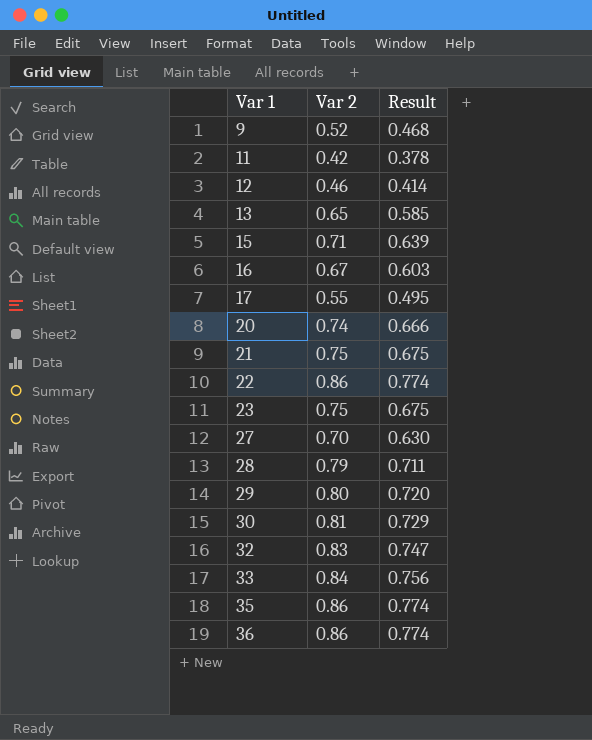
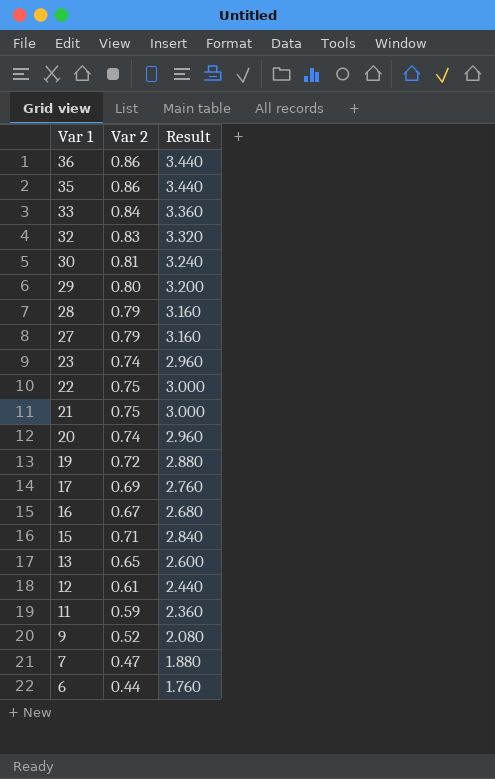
row order: Var 1 ascending -> Var 1 descending
column Result | formula: [Var 2] * 0.9 -> [Var 2] * 4
27 | Var 2: 0.70 -> 0.79
23 | Var 2: 0.75 -> 0.74
22 | Var 2: 0.86 -> 0.75
row 19: none -> 0.72 | 2.880
17 | Var 2: 0.55 -> 0.69
12 | Var 2: 0.46 -> 0.61
11 | Var 2: 0.42 -> 0.59
row 7: none -> 0.47 | 1.880
row 6: none -> 0.44 | 1.760

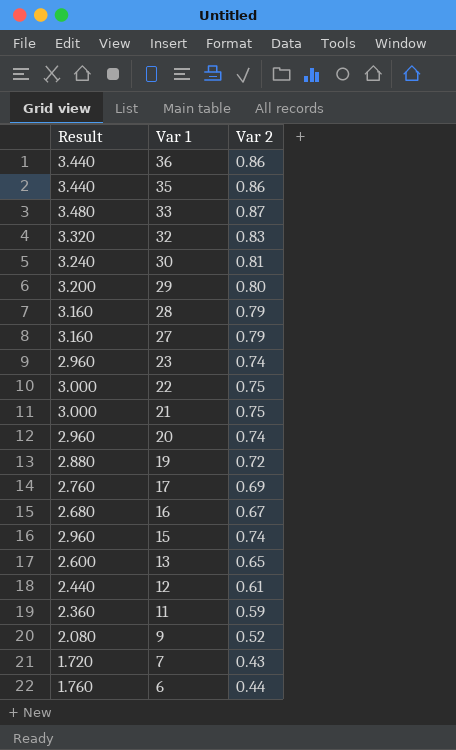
column Result | position: 3 -> 1
33 | Result: 3.360 -> 3.480
33 | Var 2: 0.84 -> 0.87
15 | Result: 2.840 -> 2.960
15 | Var 2: 0.71 -> 0.74
7 | Result: 1.880 -> 1.720
7 | Var 2: 0.47 -> 0.43

